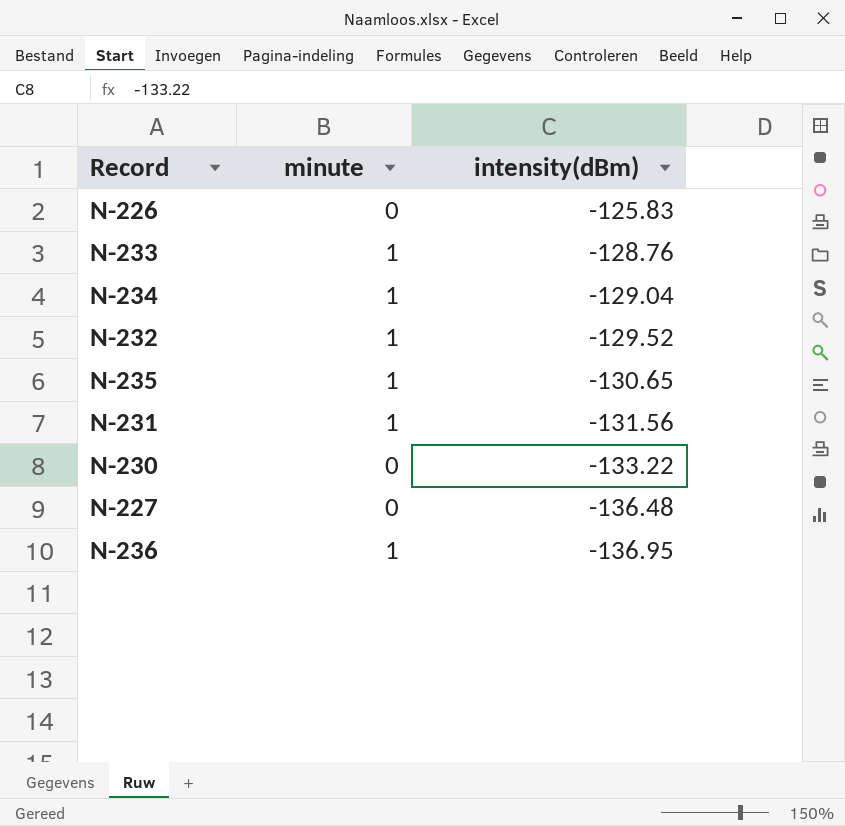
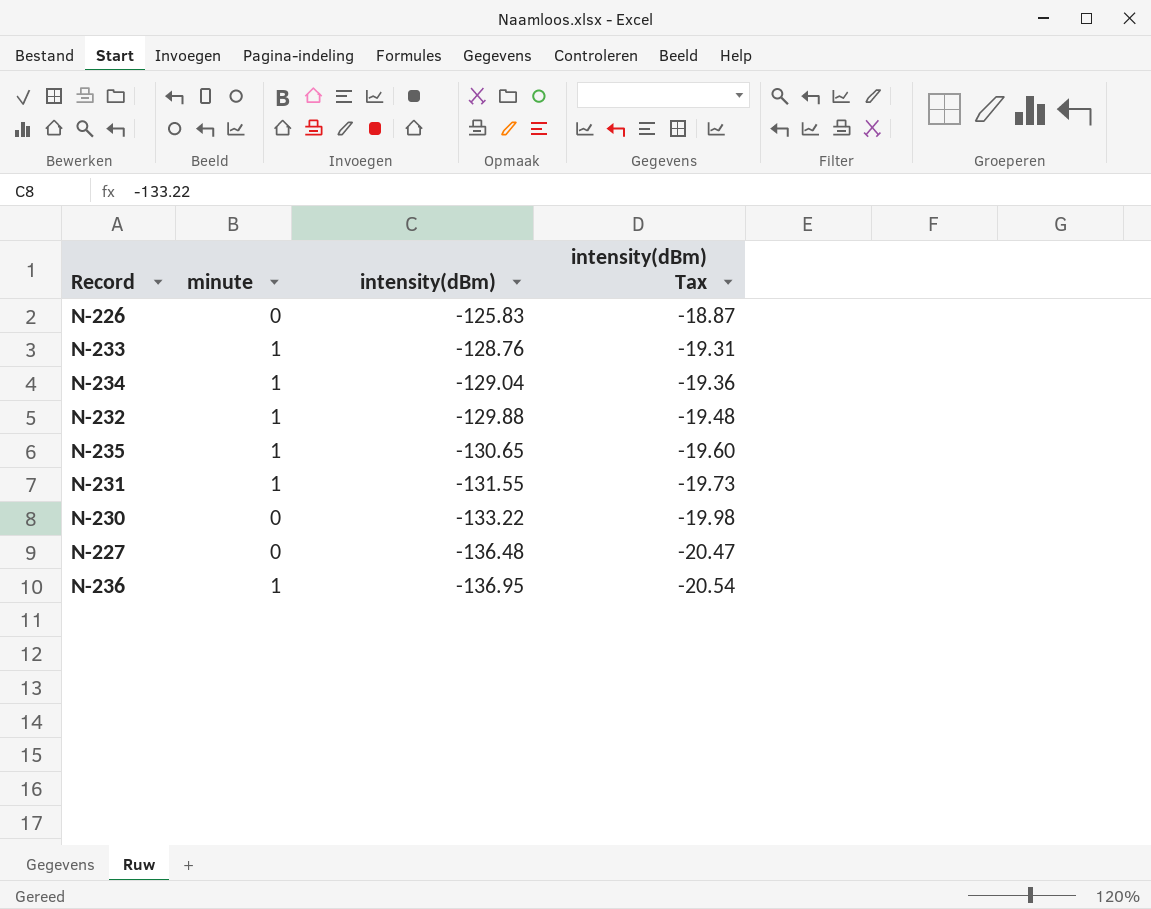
column intensity(dBm) Tax | formula: none -> [intensity(dBm)] * 0.15
N-232 | intensity(dBm): -129.52 -> -129.88
N-231 | intensity(dBm): -131.56 -> -131.55

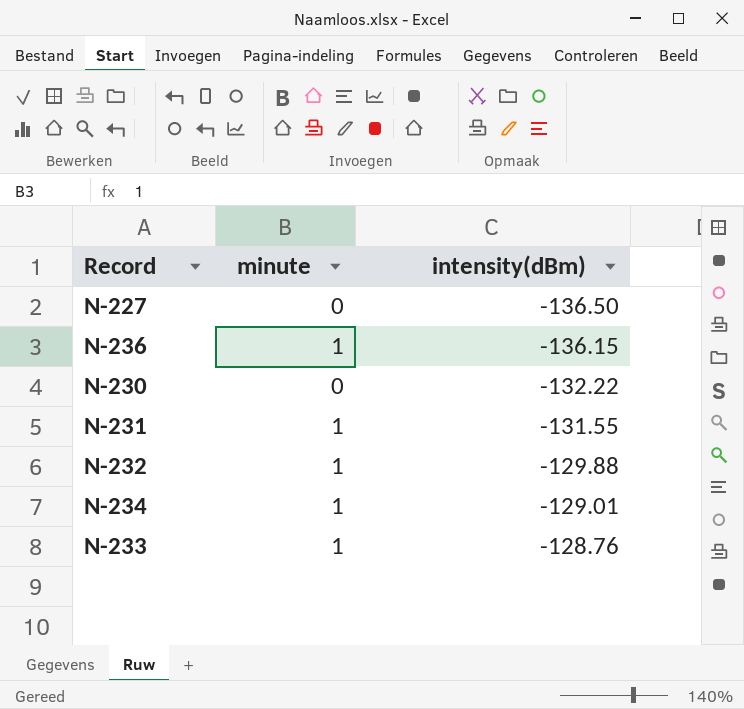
row order: intensity(dBm) descending -> intensity(dBm) ascending
column intensity(dBm) Tax | formula: [intensity(dBm)] * 0.15 -> none
row N-226: 0 | -125.83 | -18.87 -> none
row N-235: 1 | -130.65 | -19.60 -> none
N-227 | intensity(dBm): -136.48 -> -136.50
N-236 | intensity(dBm): -136.95 -> -136.15
N-230 | intensity(dBm): -133.22 -> -132.22
N-234 | intensity(dBm): -129.04 -> -129.01

